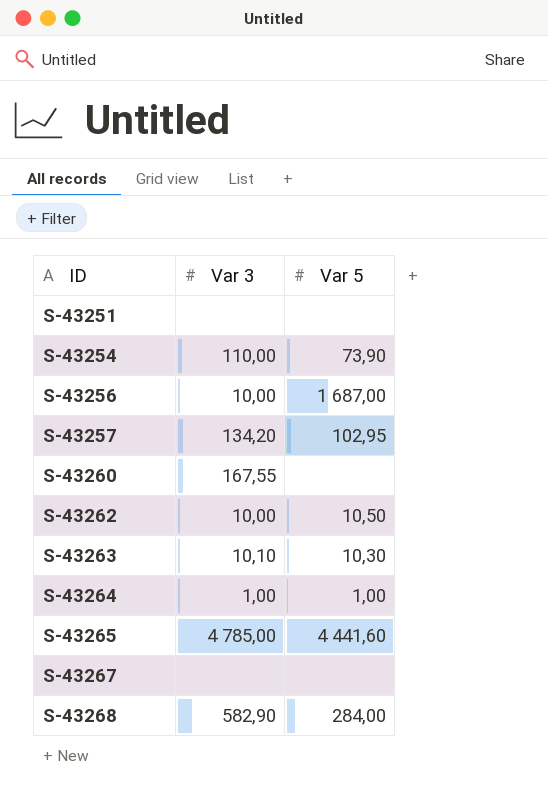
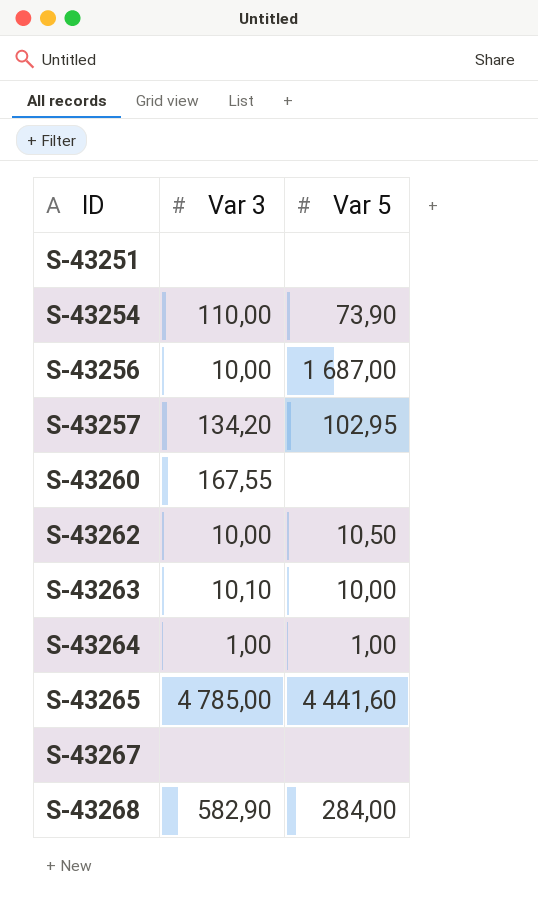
S-43263 | Var 5: 10,30 -> 10,00

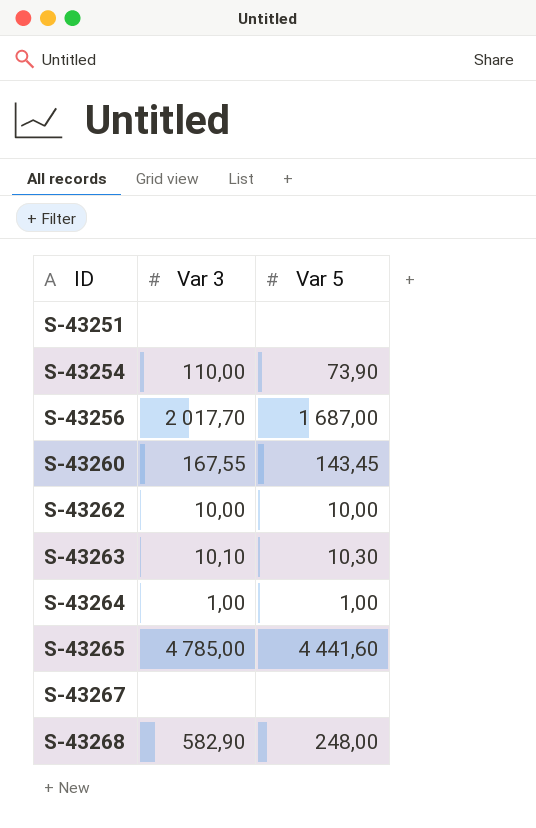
row S-43257: 134,20 | 102,95 -> none
S-43256 | Var 3: 10,00 -> 2 017,70
S-43260 | Var 5: none -> 143,45
S-43262 | Var 5: 10,50 -> 10,00
S-43263 | Var 5: 10,00 -> 10,30
S-43268 | Var 5: 284,00 -> 248,00

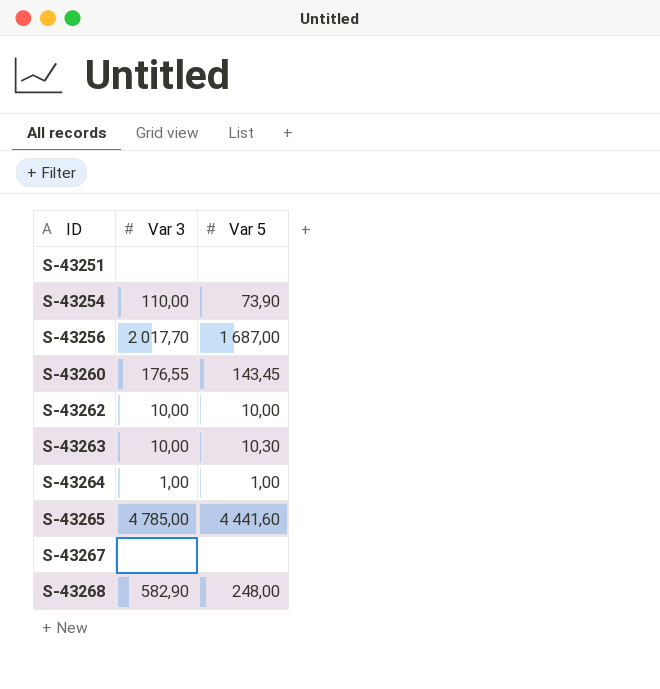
S-43260 | Var 3: 167,55 -> 176,55
S-43263 | Var 3: 10,10 -> 10,00

